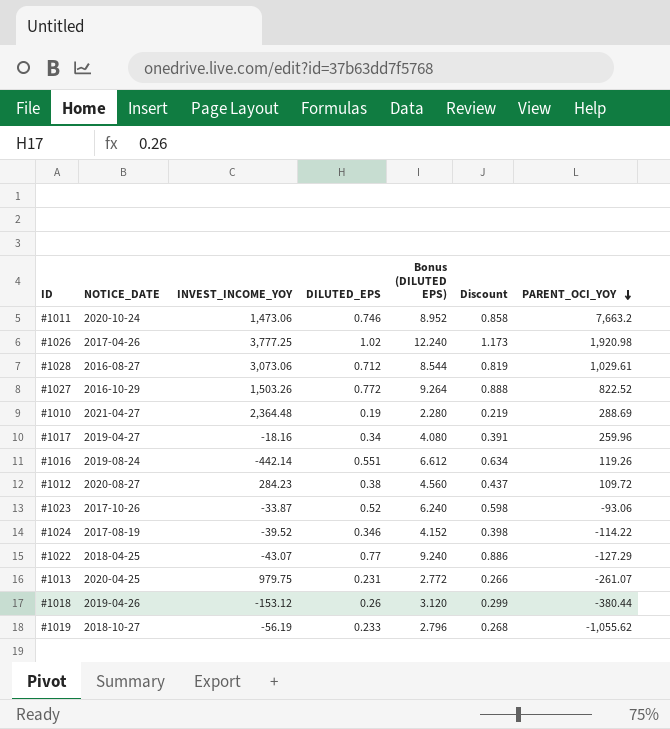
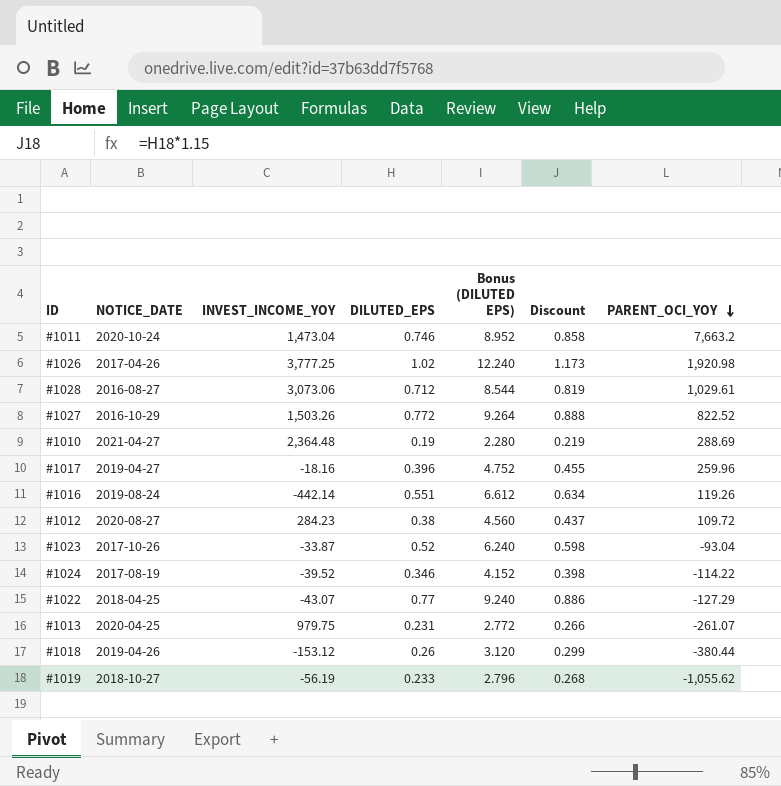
#1011 | INVEST_INCOME_YOY: 1,473.06 -> 1,473.04
#1017 | DILUTED_EPS: 0.34 -> 0.396
#1017 | Bonus (DILUTED EPS): 4.080 -> 4.752
#1017 | Discount: 0.391 -> 0.455
#1023 | PARENT_OCI_YOY: -93.06 -> -93.04

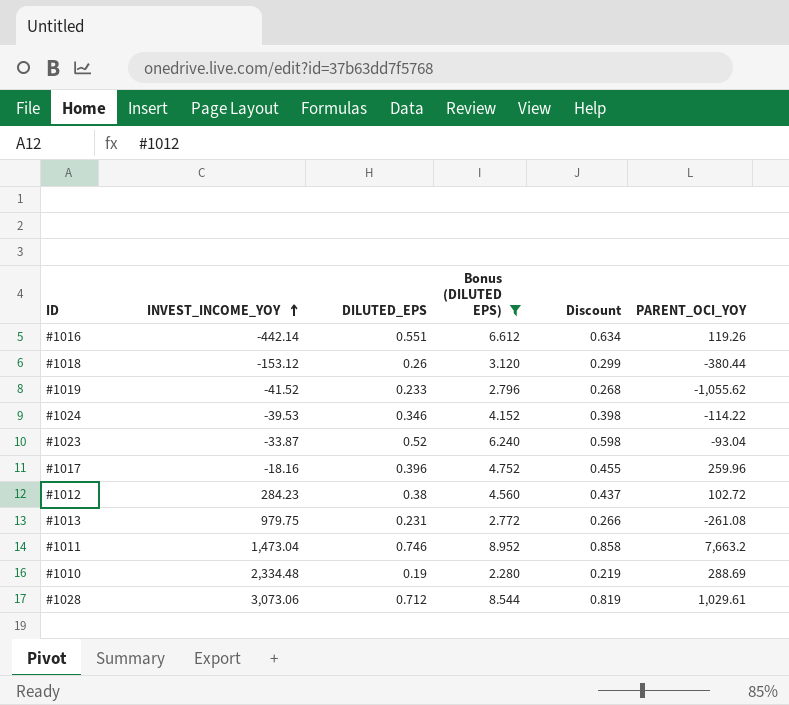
filter: none -> Bonus (DILUTED EPS) <= 8.952
row order: PARENT_OCI_YOY descending -> INVEST_INCOME_YOY ascending
column NOTICE_DATE | position: 2 -> none
#1019 | INVEST_INCOME_YOY: -56.19 -> -41.52
#1024 | INVEST_INCOME_YOY: -39.52 -> -39.53
#1012 | PARENT_OCI_YOY: 109.72 -> 102.72
#1013 | PARENT_OCI_YOY: -261.07 -> -261.08
#1010 | INVEST_INCOME_YOY: 2,364.48 -> 2,334.48

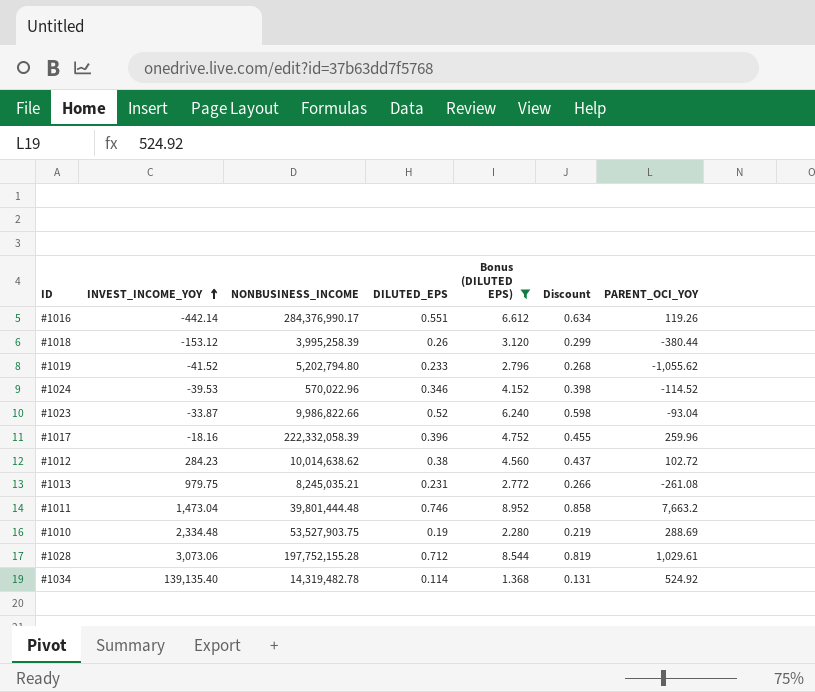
column NONBUSINESS_INCOME | position: none -> 3
#1024 | PARENT_OCI_YOY: -114.22 -> -114.52
row #1034: none -> 139,135.40 | 14,319,482.78 | 0.114 | 1.368 | 0.131 | 524.92

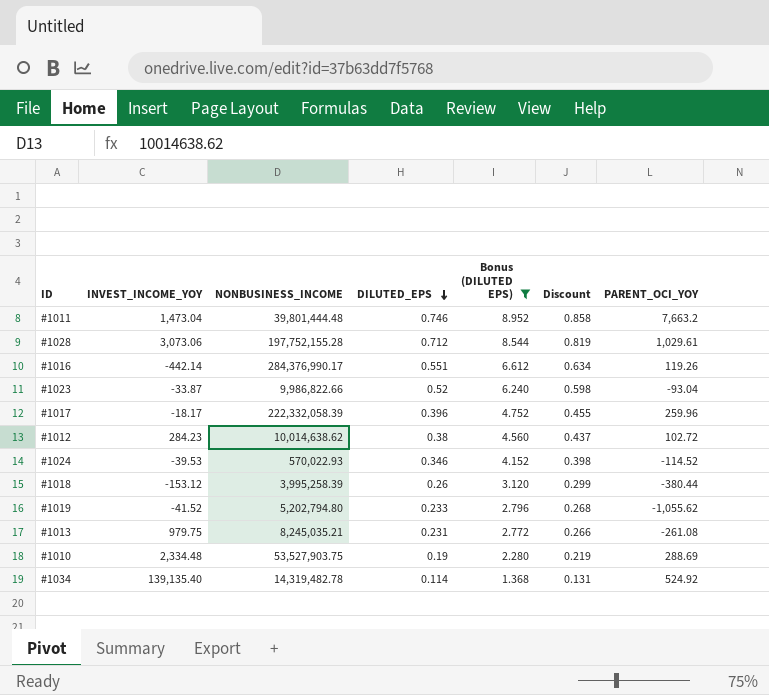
row order: INVEST_INCOME_YOY ascending -> DILUTED_EPS descending
#1017 | INVEST_INCOME_YOY: -18.16 -> -18.17
#1024 | NONBUSINESS_INCOME: 570,022.96 -> 570,022.93

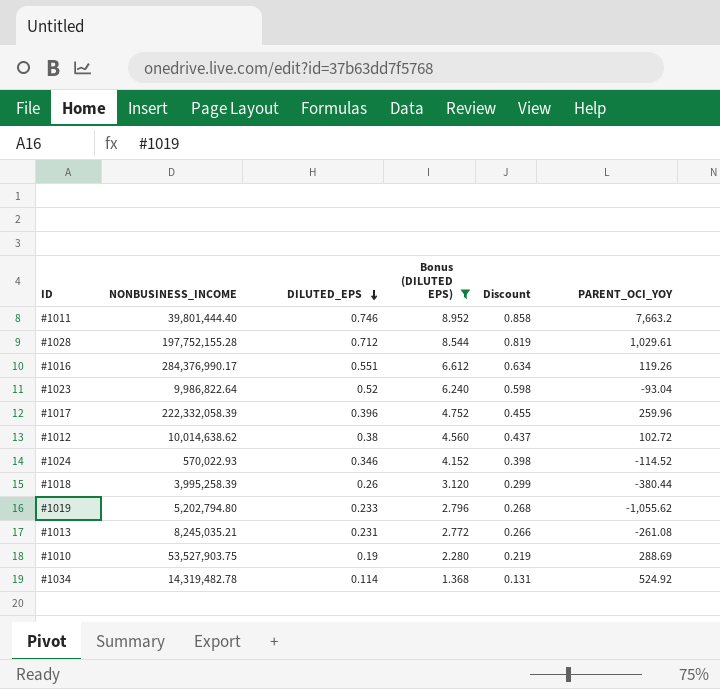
column INVEST_INCOME_YOY | position: 2 -> none
#1011 | NONBUSINESS_INCOME: 39,801,444.48 -> 39,801,444.40
#1023 | NONBUSINESS_INCOME: 9,986,822.66 -> 9,986,822.64

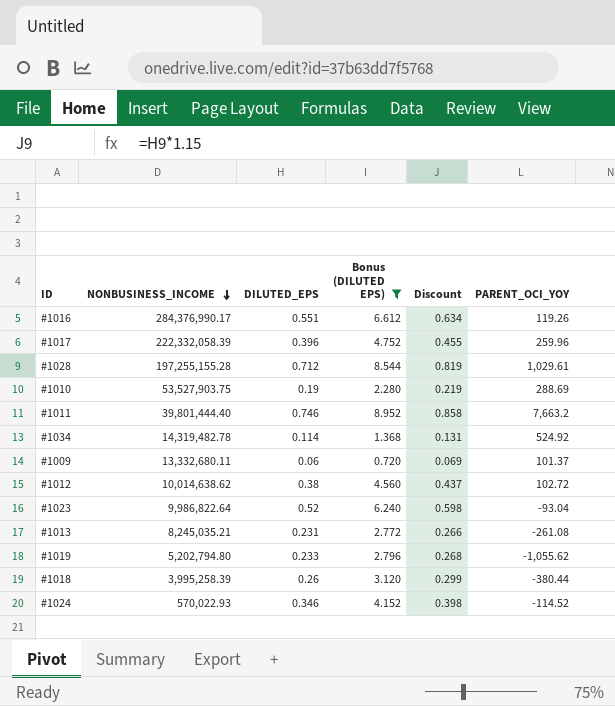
row order: DILUTED_EPS descending -> NONBUSINESS_INCOME descending
#1028 | NONBUSINESS_INCOME: 197,752,155.28 -> 197,255,155.28
row #1009: none -> 13,332,680.11 | 0.06 | 0.720 | 0.069 | 101.37

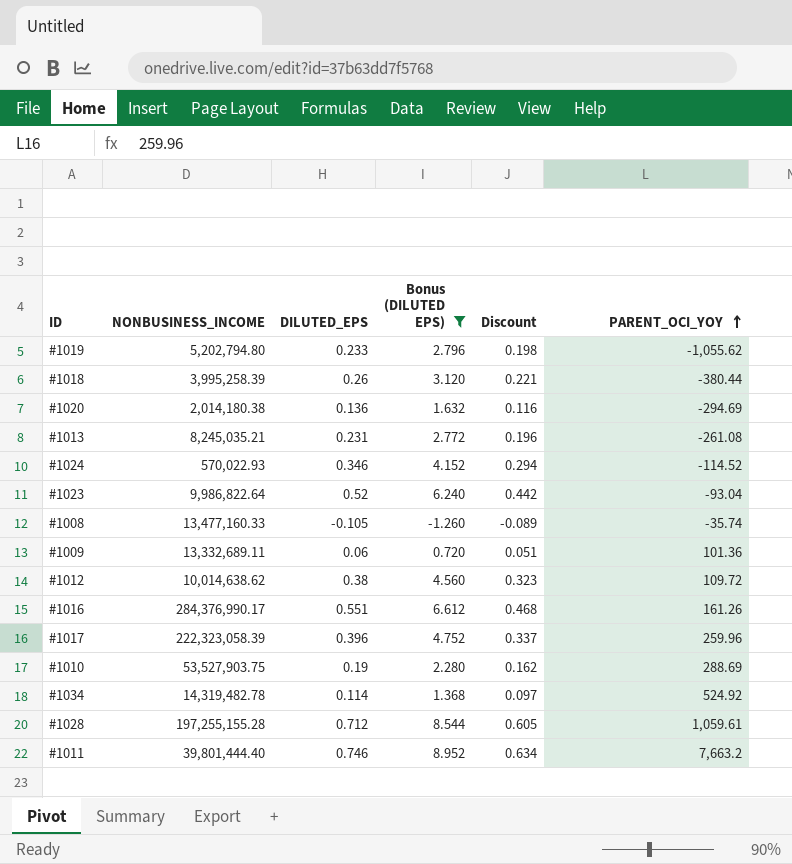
row order: NONBUSINESS_INCOME descending -> PARENT_OCI_YOY ascending
column Discount | formula: [DILUTED_EPS] * 1.15 -> [DILUTED_EPS] * 0.85
row #1020: none -> 2,014,180.38 | 0.136 | 1.632 | 0.116 | -294.69
row #1008: none -> 13,477,160.33 | -0.105 | -1.260 | -0.089 | -35.74
#1009 | NONBUSINESS_INCOME: 13,332,680.11 -> 13,332,689.11
#1009 | PARENT_OCI_YOY: 101.37 -> 101.36
#1012 | PARENT_OCI_YOY: 102.72 -> 109.72
#1016 | PARENT_OCI_YOY: 119.26 -> 161.26
#1017 | NONBUSINESS_INCOME: 222,332,058.39 -> 222,323,058.39
#1028 | PARENT_OCI_YOY: 1,029.61 -> 1,059.61

